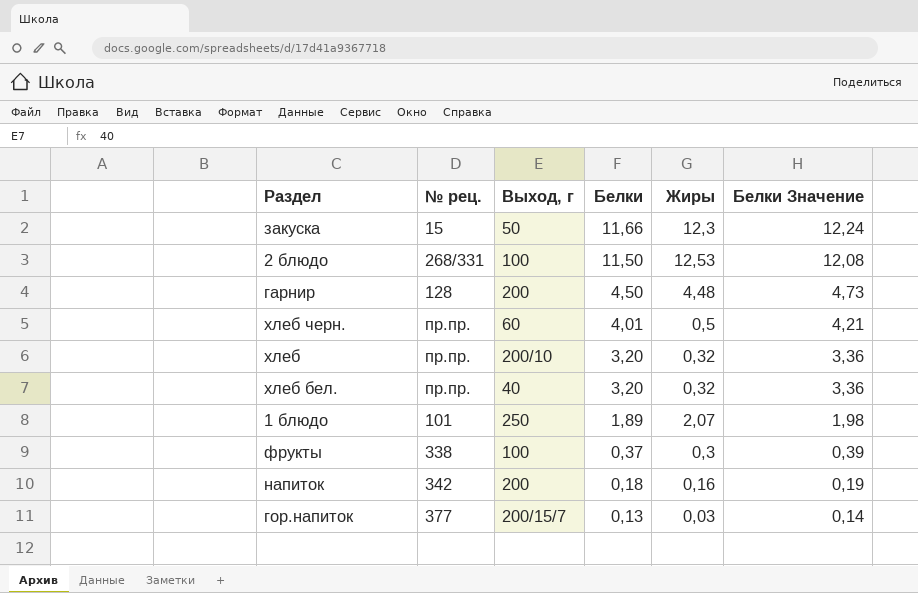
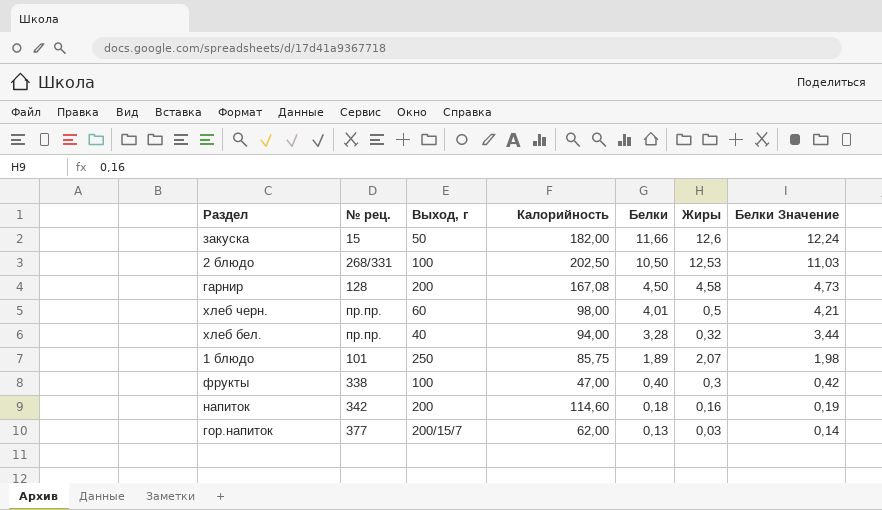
column Калорийность | position: none -> 4
row хлеб: пр.пр. | 200/10 | 3,20 | 0,32 | 3,36 -> none
закуска | Жиры: 12,3 -> 12,6
2 блюдо | Белки: 11,50 -> 10,50
2 блюдо | Белки Значение: 12,08 -> 11,03
гарнир | Жиры: 4,48 -> 4,58
хлеб бел. | Белки: 3,20 -> 3,28
хлеб бел. | Белки Значение: 3,36 -> 3,44
фрукты | Белки: 0,37 -> 0,40
фрукты | Белки Значение: 0,39 -> 0,42

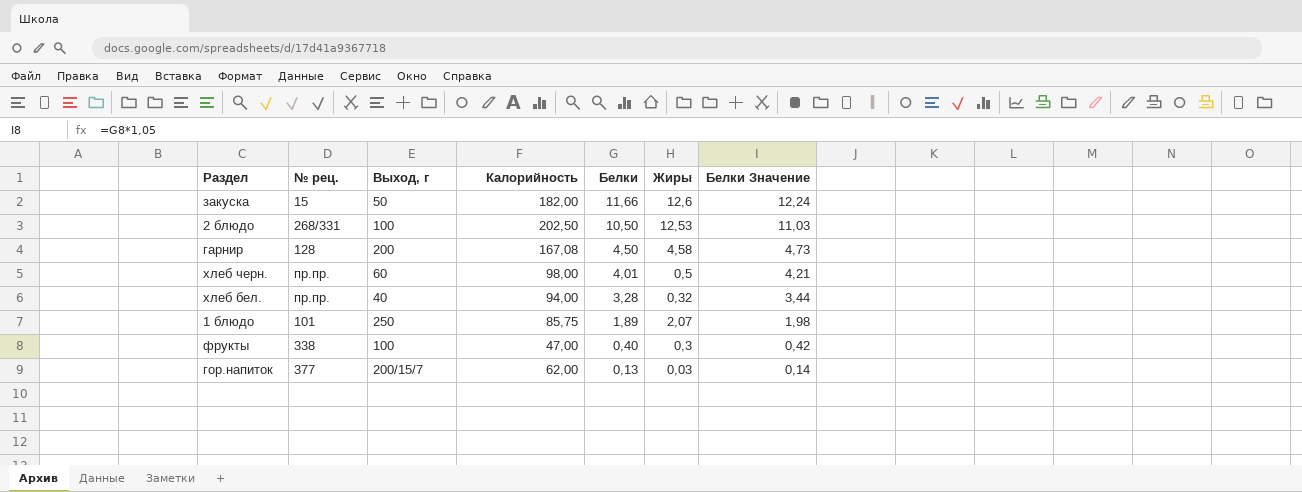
row напиток: 342 | 200 | 114,60 | 0,18 | 0,16 | 0,19 -> none

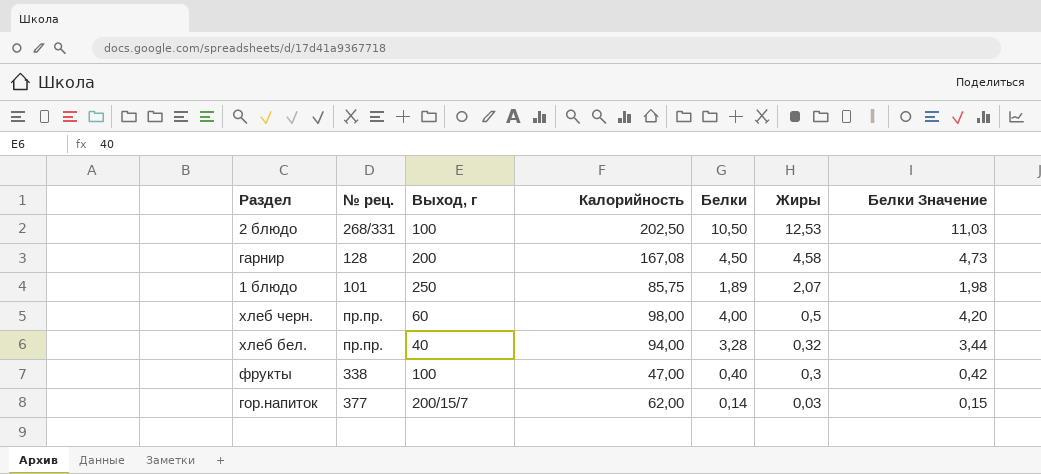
row order: Белки descending -> Жиры descending
row закуска: 15 | 50 | 182,00 | 11,66 | 12,6 | 12,24 -> none
хлеб черн. | Белки: 4,01 -> 4,00
хлеб черн. | Белки Значение: 4,21 -> 4,20
гор.напиток | Белки: 0,13 -> 0,14
гор.напиток | Белки Значение: 0,14 -> 0,15

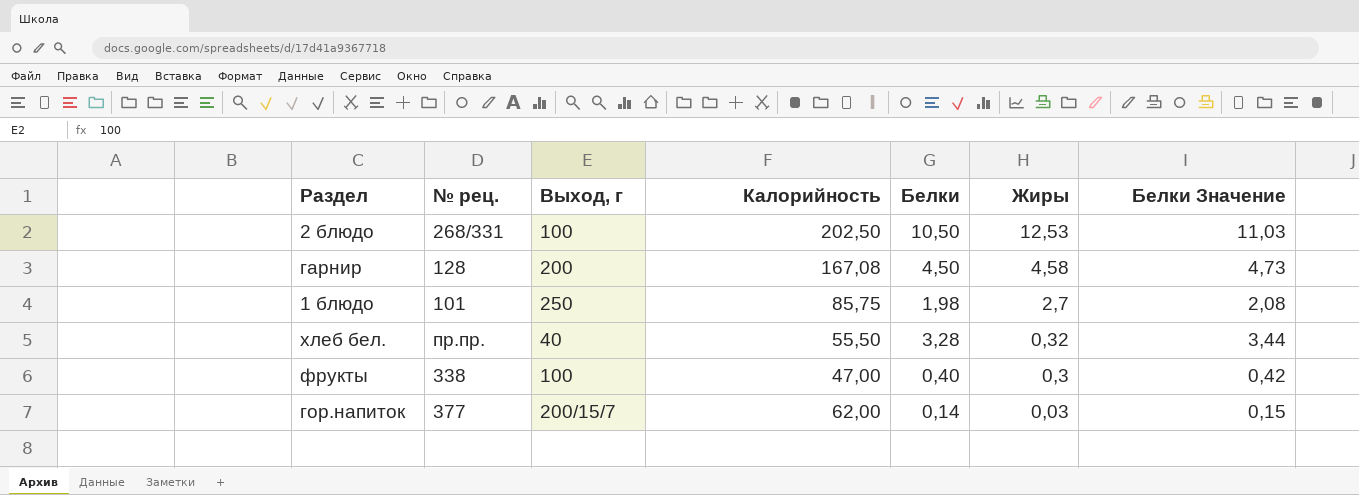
row хлеб черн.: пр.пр. | 60 | 98,00 | 4,00 | 0,5 | 4,20 -> none
1 блюдо | Белки: 1,89 -> 1,98
1 блюдо | Жиры: 2,07 -> 2,7
1 блюдо | Белки Значение: 1,98 -> 2,08
хлеб бел. | Калорийность: 94,00 -> 55,50

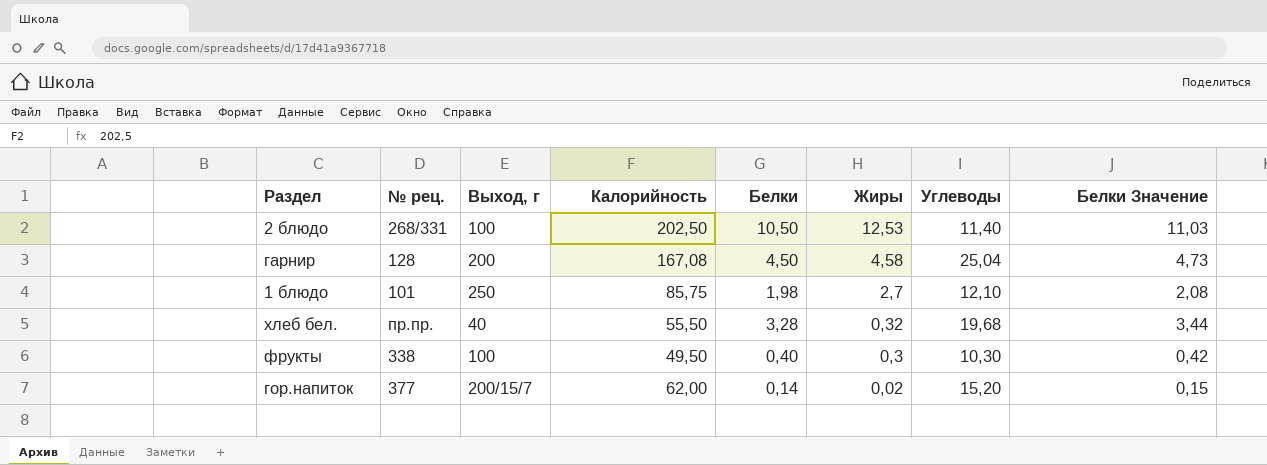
column Углеводы | position: none -> 7
фрукты | Калорийность: 47,00 -> 49,50
гор.напиток | Жиры: 0,03 -> 0,02

